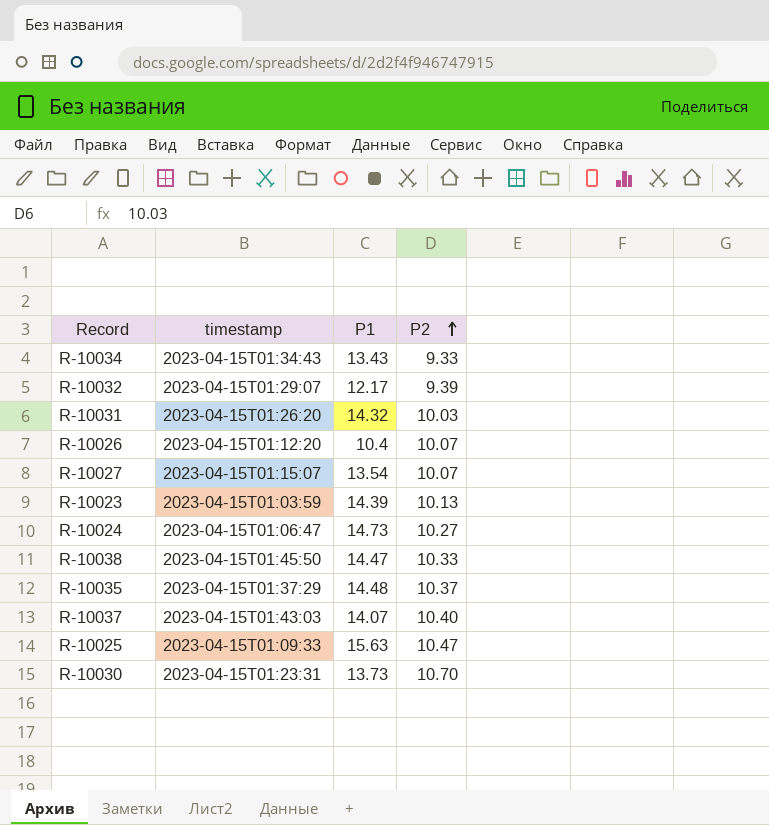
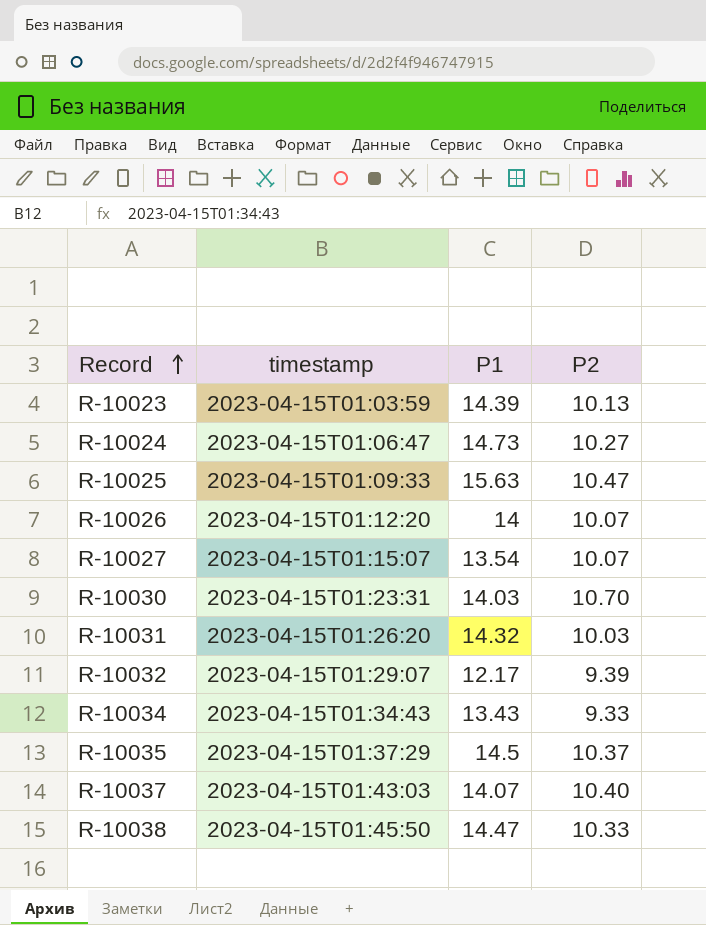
row order: P2 ascending -> Record ascending
R-10026 | P1: 10.4 -> 14
R-10030 | P1: 13.73 -> 14.03
R-10035 | P1: 14.48 -> 14.5

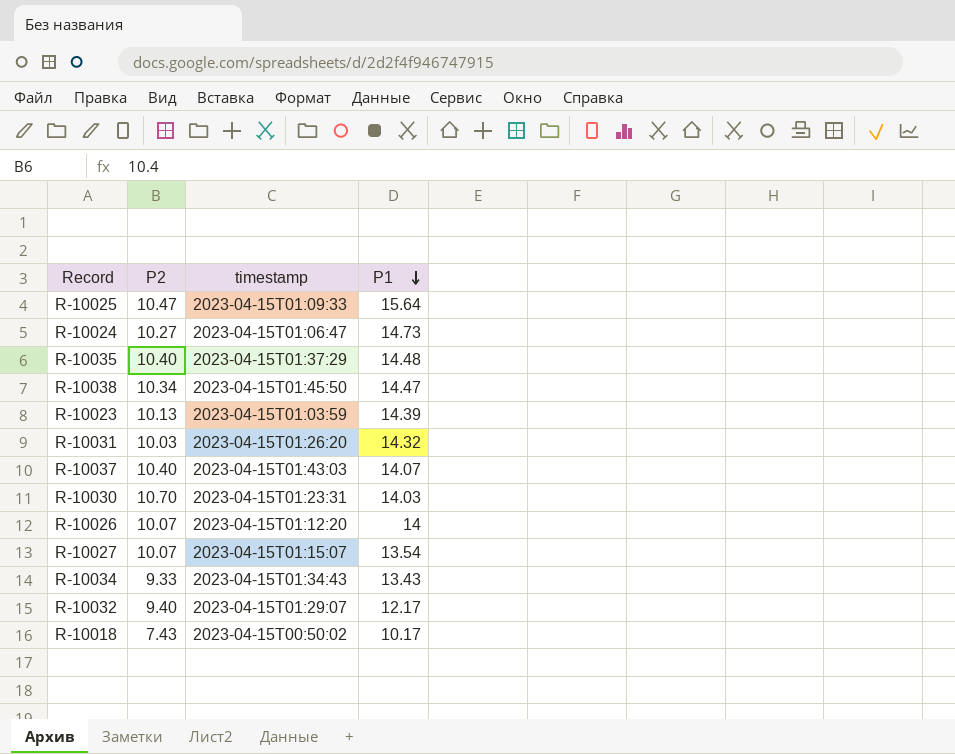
row order: Record ascending -> P1 descending
column P2 | position: 4 -> 2
R-10025 | P1: 15.63 -> 15.64
R-10035 | P2: 10.37 -> 10.40
R-10035 | P1: 14.5 -> 14.48
R-10038 | P2: 10.33 -> 10.34
R-10032 | P2: 9.39 -> 9.40
row R-10018: none -> 7.43 | 2023-04-15T00:50:02 | 10.17

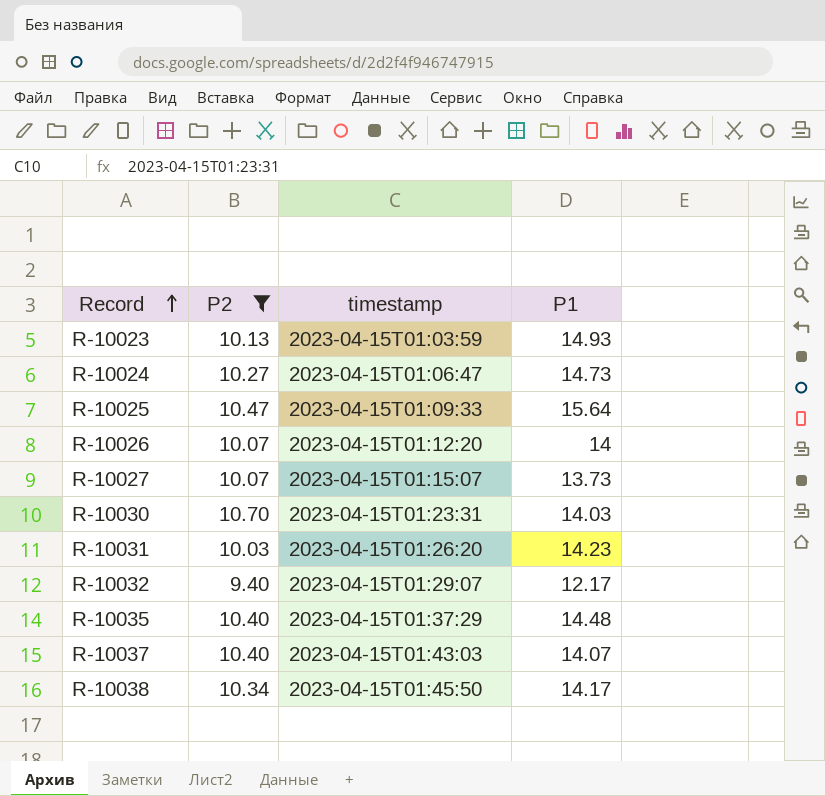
filter: none -> P2 >= 9.40
row order: P1 descending -> Record ascending
R-10023 | P1: 14.39 -> 14.93
R-10027 | P1: 13.54 -> 13.73
R-10031 | P1: 14.32 -> 14.23
R-10038 | P1: 14.47 -> 14.17

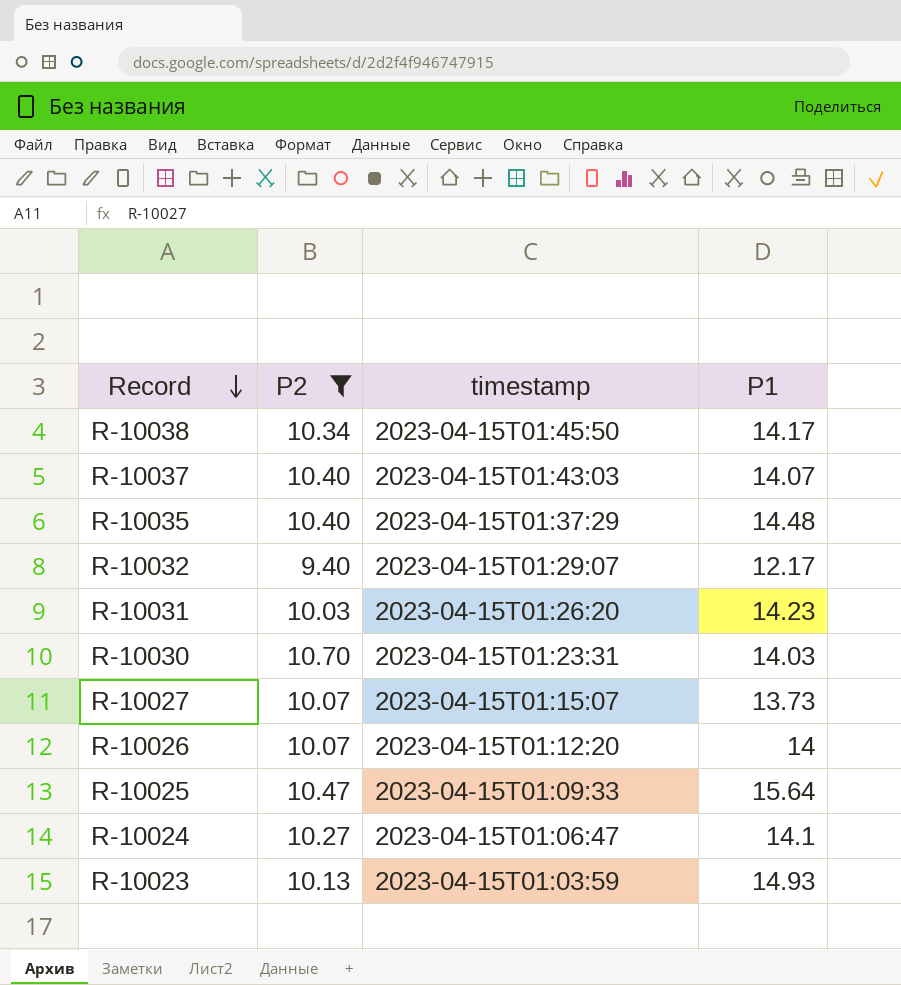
row order: Record ascending -> Record descending
R-10024 | P1: 14.73 -> 14.1

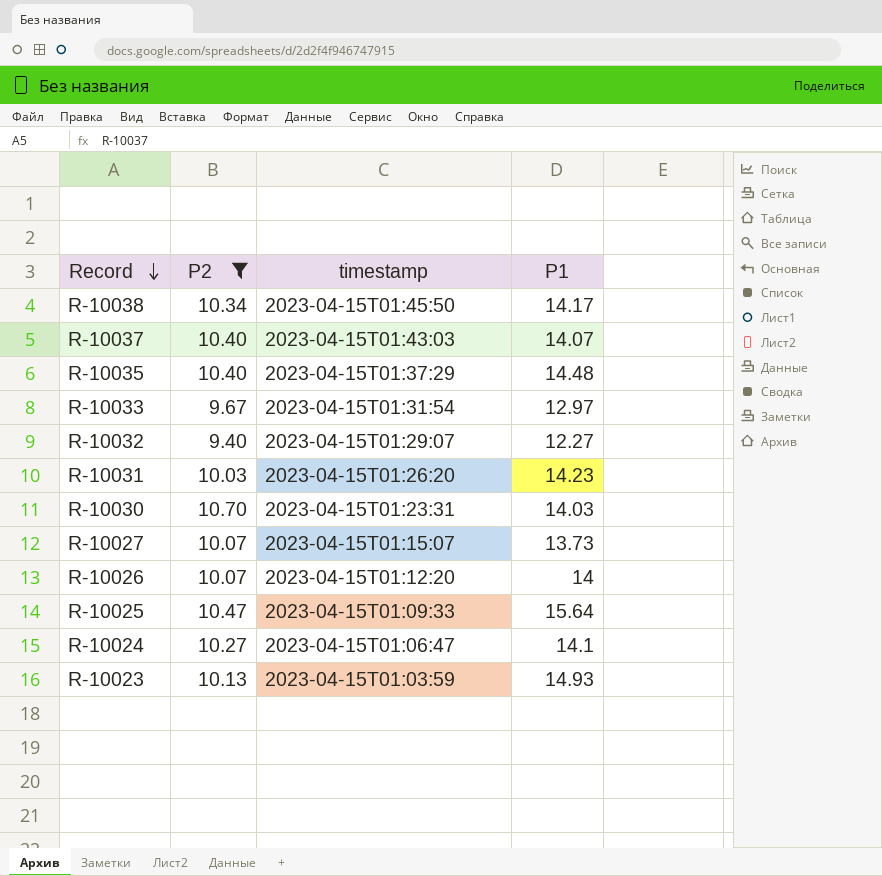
row R-10033: none -> 9.67 | 2023-04-15T01:31:54 | 12.97
R-10032 | P1: 12.17 -> 12.27

